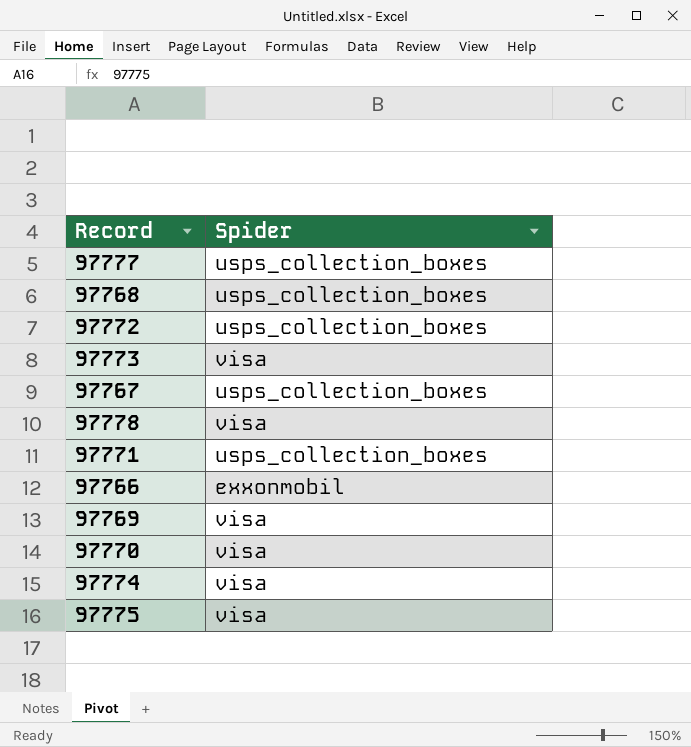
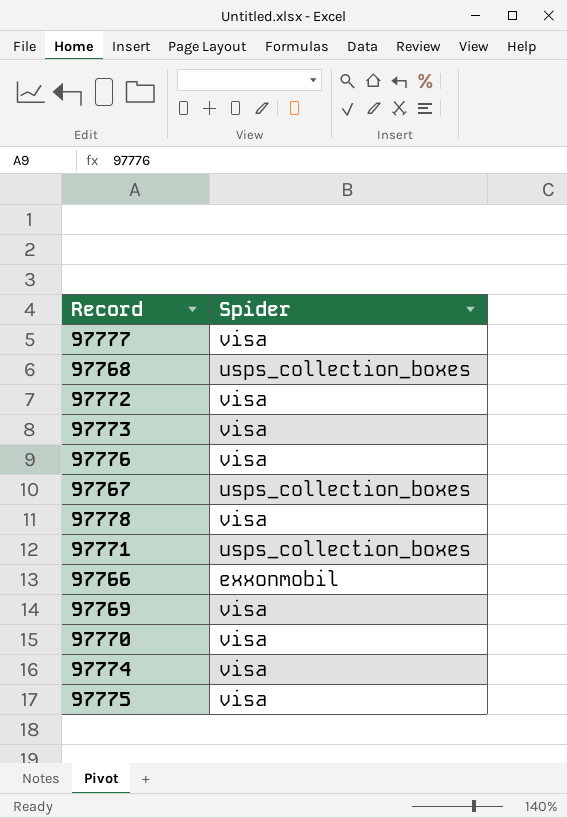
97777 | Spider: usps_collection_boxes -> visa
97772 | Spider: usps_collection_boxes -> visa
row 97776: none -> visa

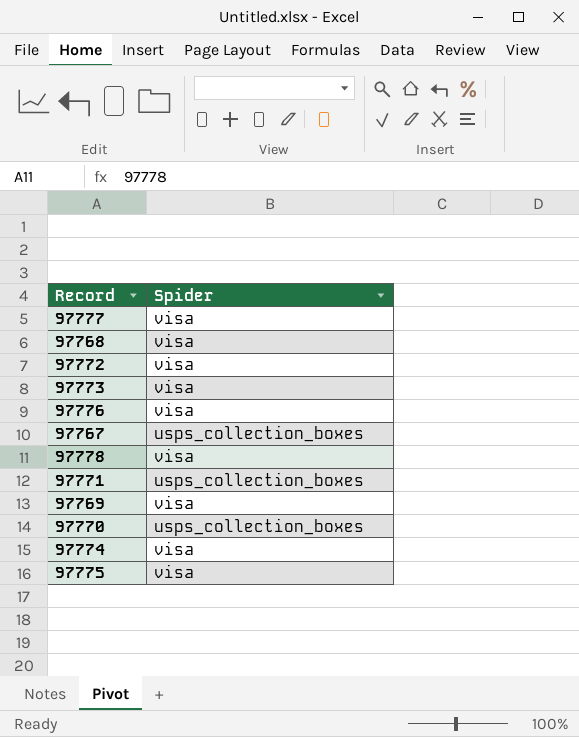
row 97766: exxonmobil -> none
97768 | Spider: usps_collection_boxes -> visa
97770 | Spider: visa -> usps_collection_boxes

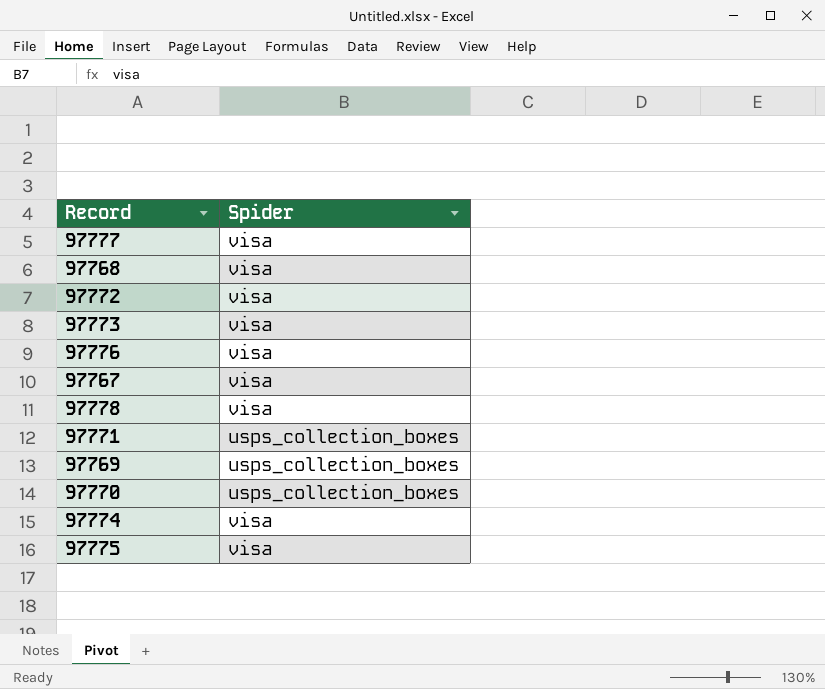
97767 | Spider: usps_collection_boxes -> visa
97769 | Spider: visa -> usps_collection_boxes

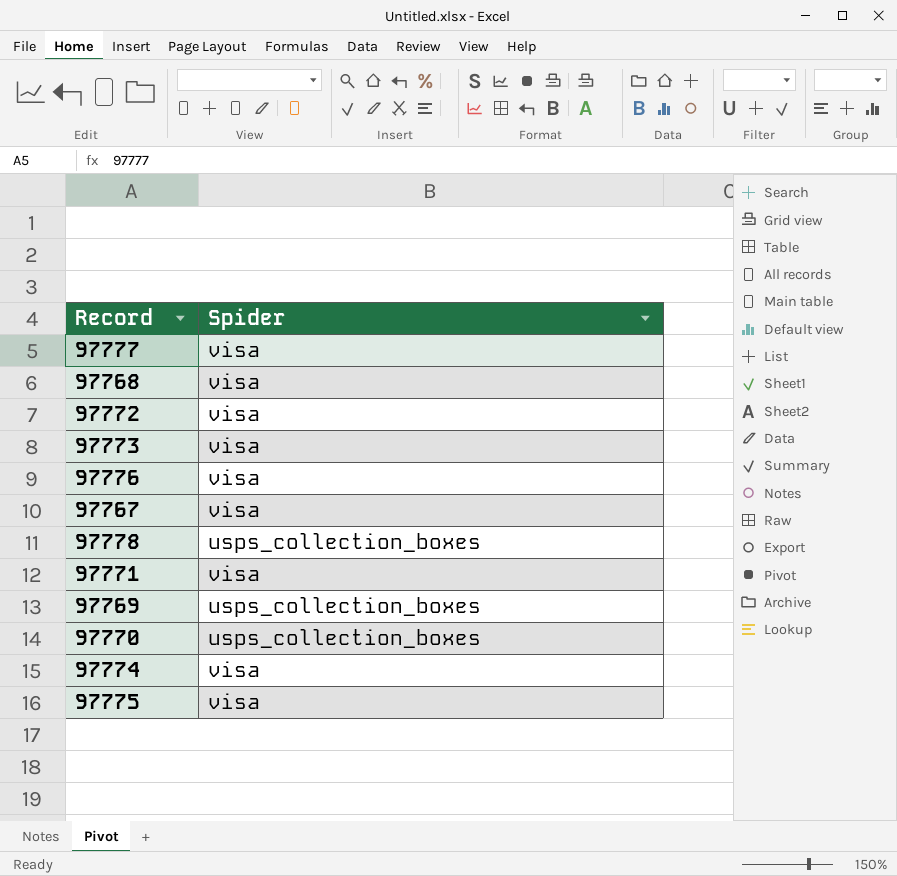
97778 | Spider: visa -> usps_collection_boxes
97771 | Spider: usps_collection_boxes -> visa

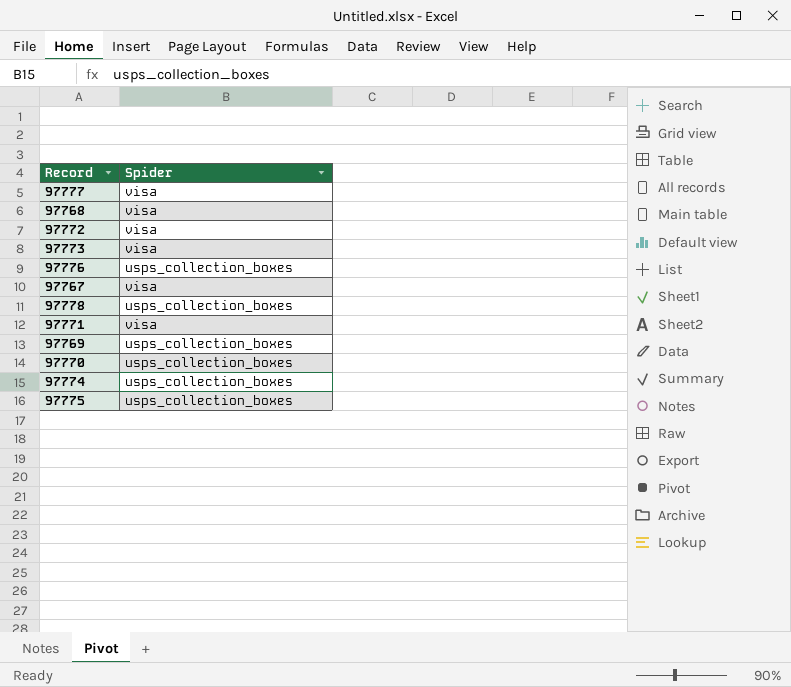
97776 | Spider: visa -> usps_collection_boxes
97774 | Spider: visa -> usps_collection_boxes
97775 | Spider: visa -> usps_collection_boxes

